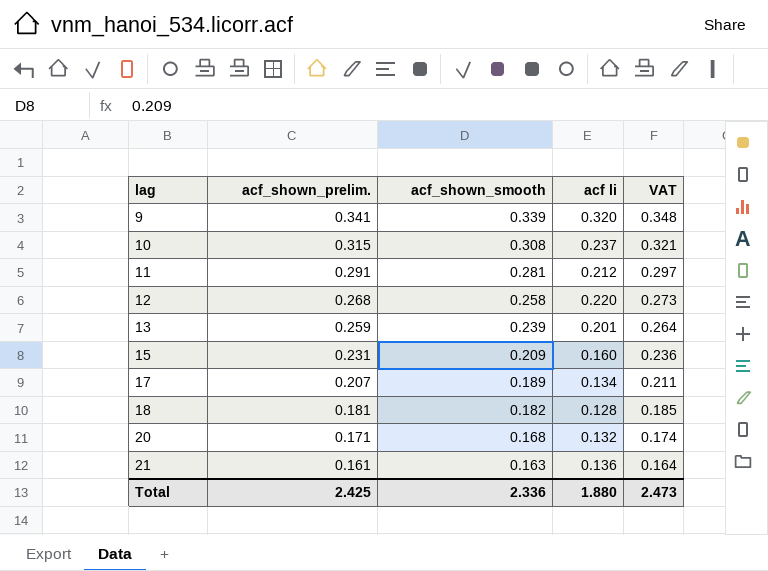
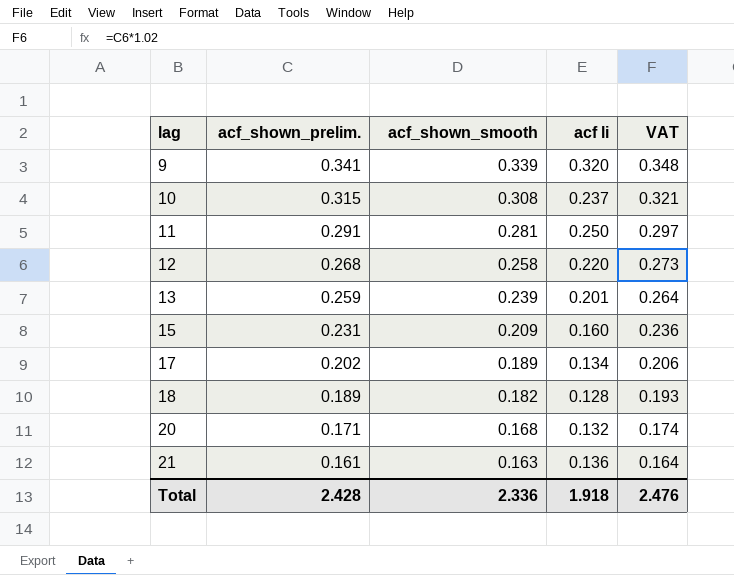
11 | acf li: 0.212 -> 0.250
17 | acf_shown_prelim.: 0.207 -> 0.202
17 | VAT: 0.211 -> 0.206
18 | acf_shown_prelim.: 0.181 -> 0.189
18 | VAT: 0.185 -> 0.193
Total | acf_shown_prelim.: 2.425 -> 2.428
Total | acf li: 1.880 -> 1.918
Total | VAT: 2.473 -> 2.476

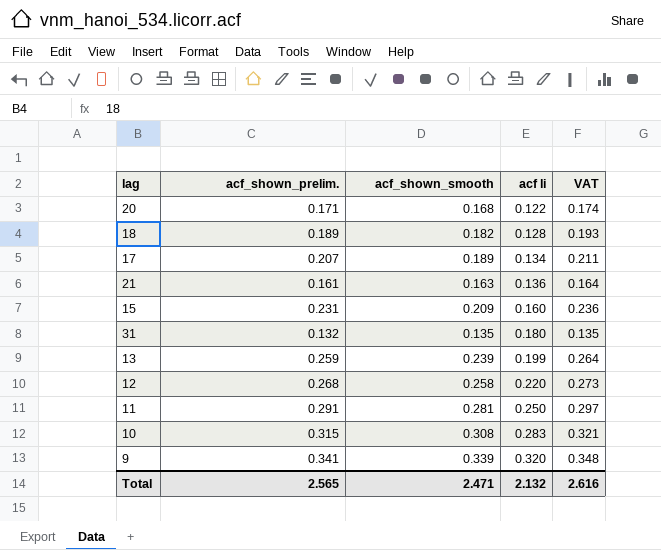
row order: lag ascending -> acf li ascending
20 | acf li: 0.132 -> 0.122
17 | acf_shown_prelim.: 0.202 -> 0.207
17 | VAT: 0.206 -> 0.211
row 31: none -> 0.132 | 0.135 | 0.180 | 0.135
13 | acf li: 0.201 -> 0.199
10 | acf li: 0.237 -> 0.283
Total | acf_shown_prelim.: 2.428 -> 2.565
Total | acf_shown_smooth: 2.336 -> 2.471
Total | acf li: 1.918 -> 2.132
Total | VAT: 2.476 -> 2.616

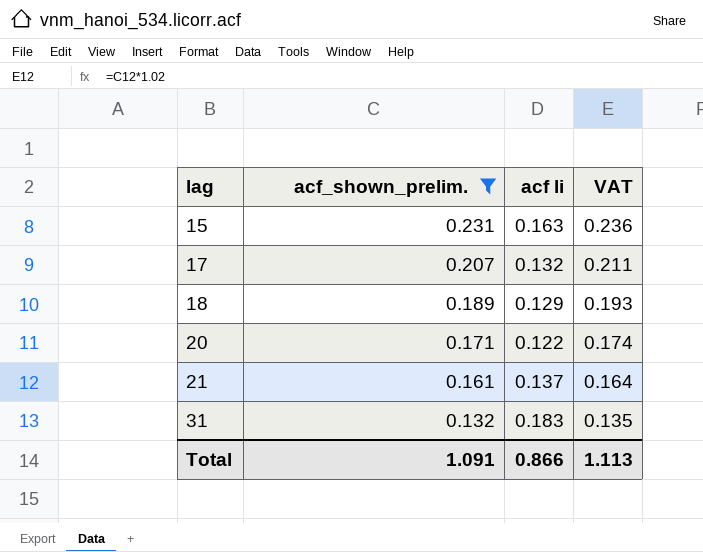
filter: none -> acf_shown_prelim. <= 0.231
row order: acf li ascending -> lag ascending
column acf_shown_smooth | position: 3 -> none
15 | acf li: 0.160 -> 0.163
17 | acf li: 0.134 -> 0.132
18 | acf li: 0.128 -> 0.129
21 | acf li: 0.136 -> 0.137
31 | acf li: 0.180 -> 0.183
Total | acf_shown_prelim.: 2.565 -> 1.091
Total | acf li: 2.132 -> 0.866
Total | VAT: 2.616 -> 1.113

